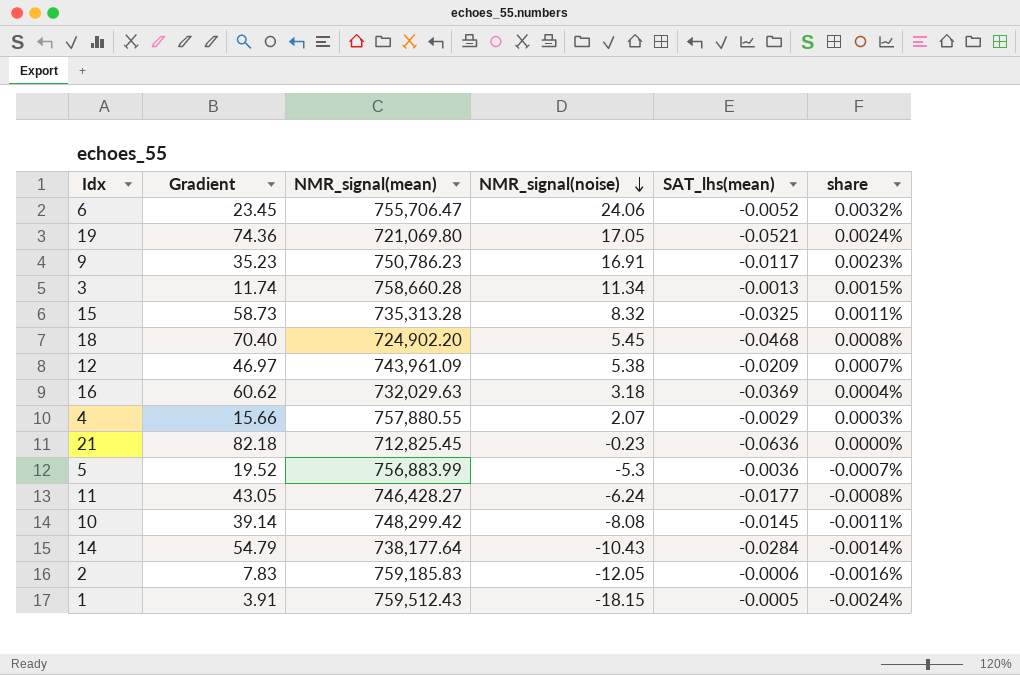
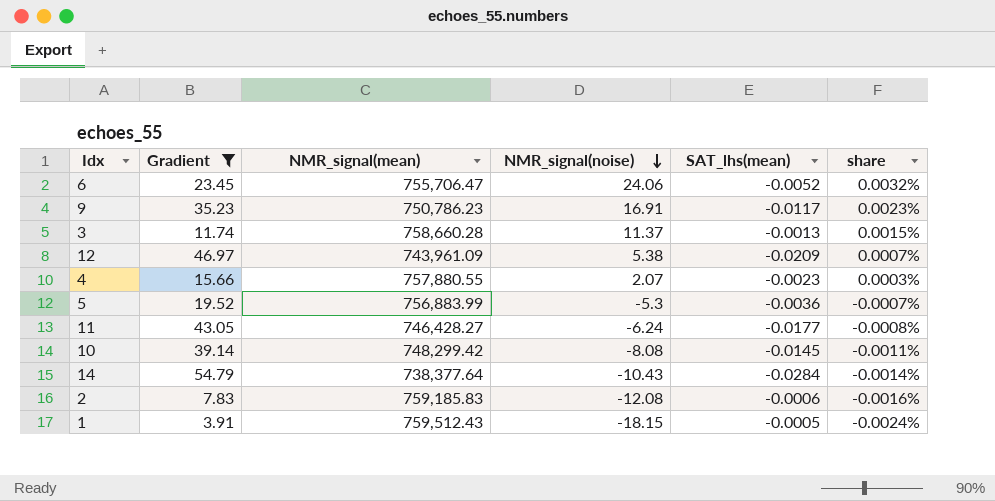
filter: none -> Gradient <= 54.79
3 | NMR_signal(noise): 11.34 -> 11.37
4 | SAT_lhs(mean): -0.0029 -> -0.0023
14 | NMR_signal(mean): 738,177.64 -> 738,377.64
2 | NMR_signal(noise): -12.05 -> -12.08

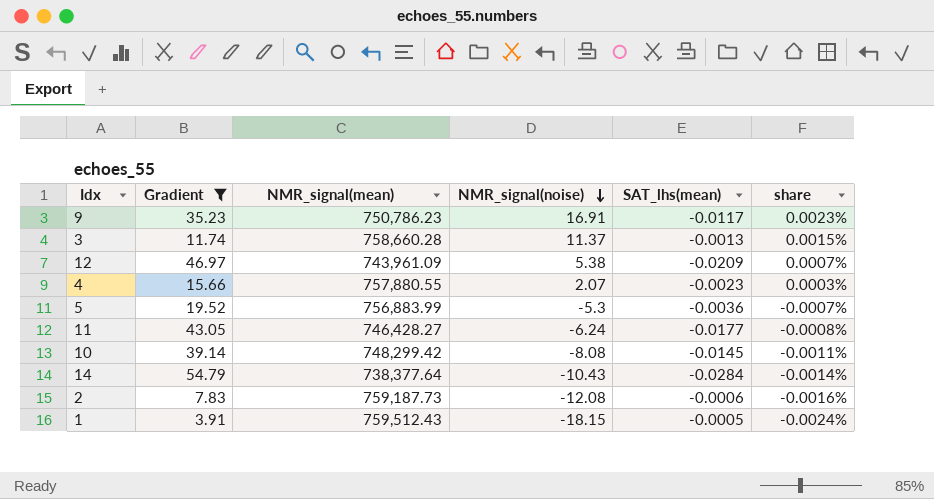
row 6: 23.45 | 755,706.47 | 24.06 | -0.0052 | 0.0032% -> none
2 | NMR_signal(mean): 759,185.83 -> 759,187.73

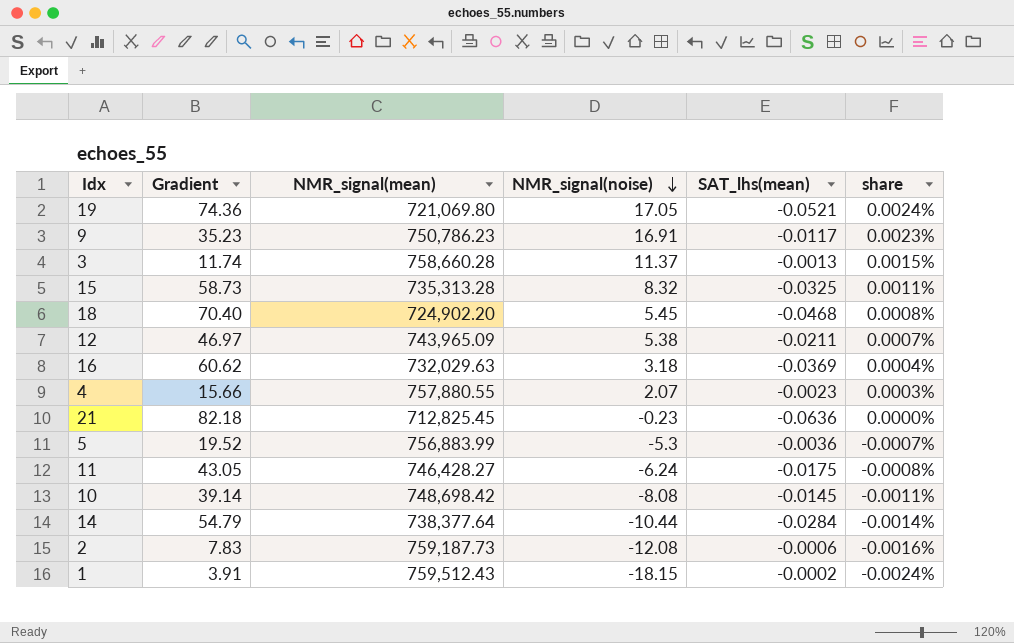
filter: Gradient <= 54.79 -> none
12 | NMR_signal(mean): 743,961.09 -> 743,965.09
12 | SAT_lhs(mean): -0.0209 -> -0.0211
11 | SAT_lhs(mean): -0.0177 -> -0.0175
10 | NMR_signal(mean): 748,299.42 -> 748,698.42
14 | NMR_signal(noise): -10.43 -> -10.44
1 | SAT_lhs(mean): -0.0005 -> -0.0002

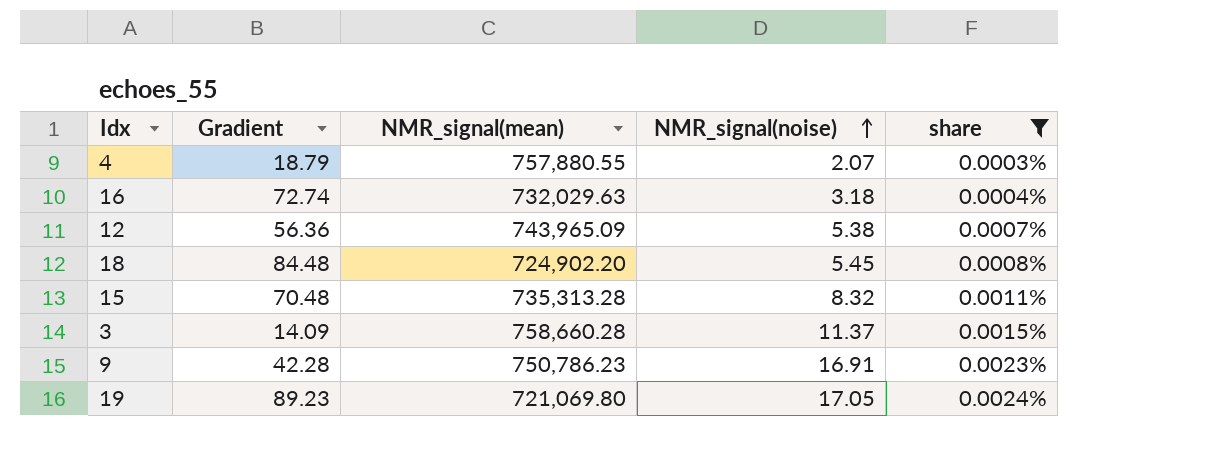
filter: none -> share >= 0.0003%
row order: NMR_signal(noise) descending -> NMR_signal(noise) ascending
column SAT_lhs(mean) | position: 5 -> none
4 | Gradient: 15.66 -> 18.79
16 | Gradient: 60.62 -> 72.74
12 | Gradient: 46.97 -> 56.36
18 | Gradient: 70.40 -> 84.48
15 | Gradient: 58.73 -> 70.48
3 | Gradient: 11.74 -> 14.09
9 | Gradient: 35.23 -> 42.28
19 | Gradient: 74.36 -> 89.23

